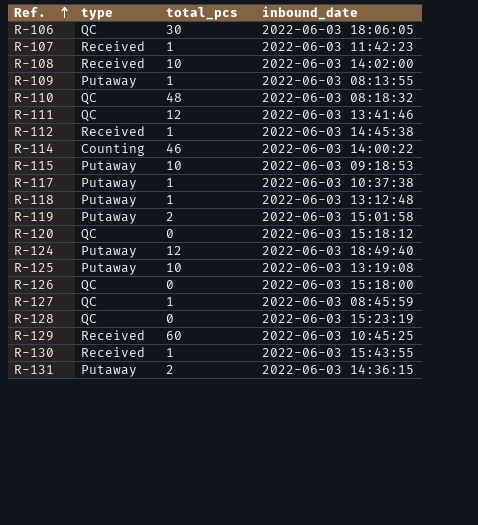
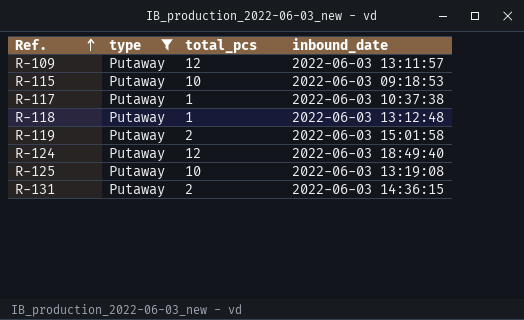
filter: none -> type = Putaway
R-109 | total_pcs: 1 -> 12
R-109 | inbound_date: 2022-06-03 08:13:55 -> 2022-06-03 13:11:57

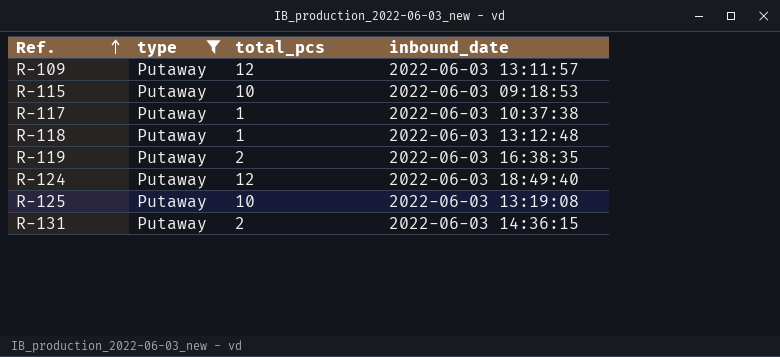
R-119 | inbound_date: 2022-06-03 15:01:58 -> 2022-06-03 16:38:35

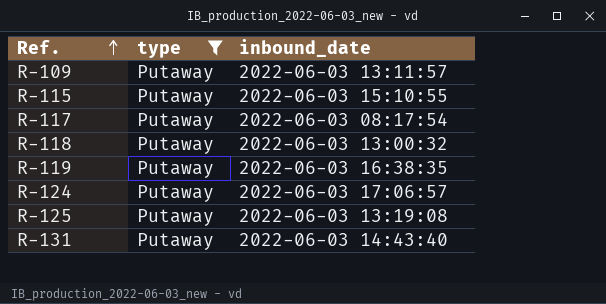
column total_pcs | position: 3 -> none
R-115 | inbound_date: 2022-06-03 09:18:53 -> 2022-06-03 15:10:55
R-117 | inbound_date: 2022-06-03 10:37:38 -> 2022-06-03 08:17:54
R-118 | inbound_date: 2022-06-03 13:12:48 -> 2022-06-03 13:00:32
R-124 | inbound_date: 2022-06-03 18:49:40 -> 2022-06-03 17:06:57
R-131 | inbound_date: 2022-06-03 14:36:15 -> 2022-06-03 14:43:40

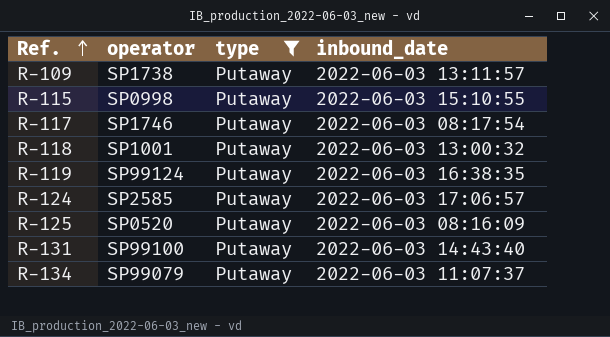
column operator | position: none -> 2
R-125 | inbound_date: 2022-06-03 13:19:08 -> 2022-06-03 08:16:09
row R-134: none -> SP99079 | Putaway | 2022-06-03 11:07:37

